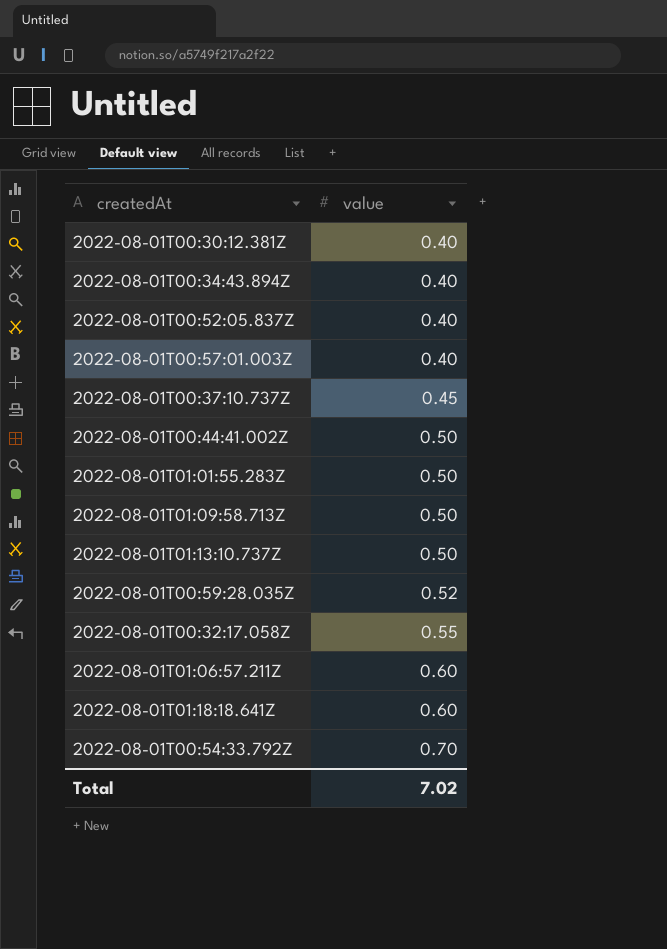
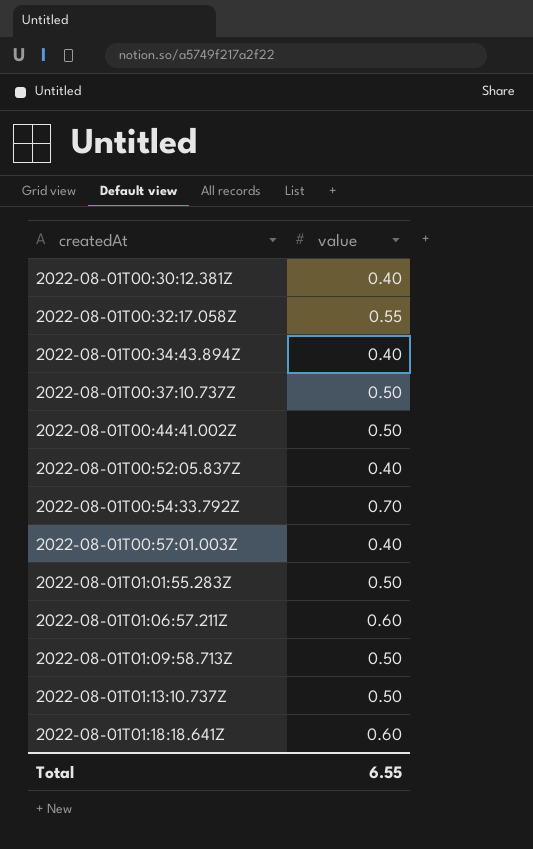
row order: value ascending -> createdAt ascending
row 2022-08-01T00:59:28.035Z: 0.52 -> none
2022-08-01T00:37:10.737Z | value: 0.45 -> 0.50
Total | value: 7.02 -> 6.55

